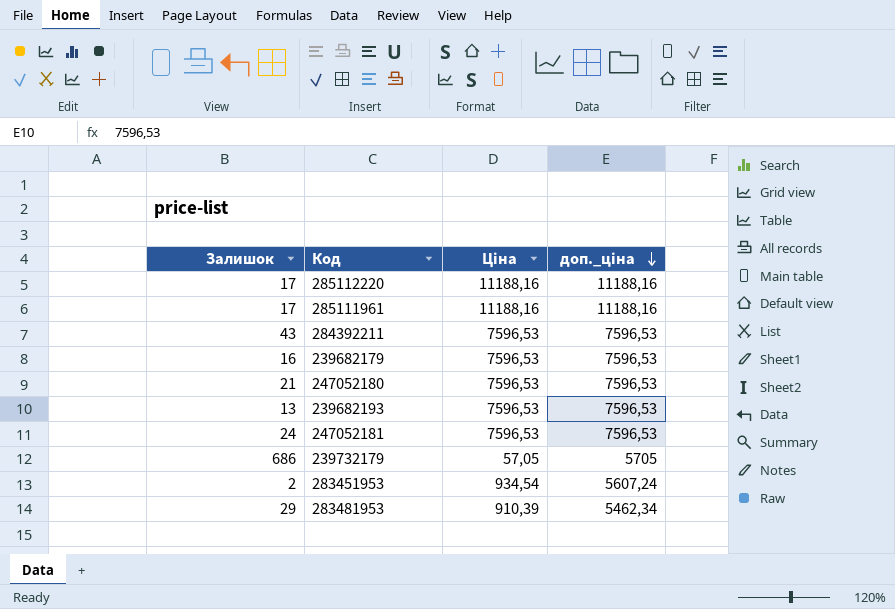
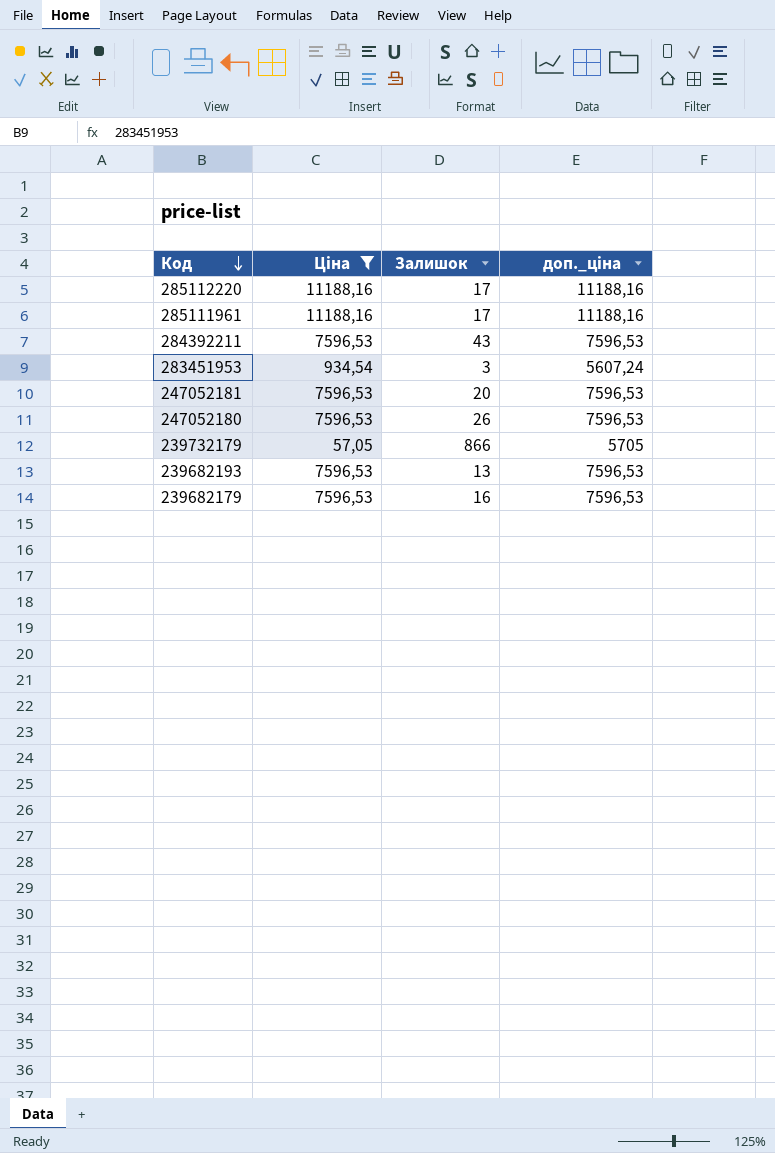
filter: none -> Ціна != 910,39
row order: доп._ціна descending -> Код descending
column Залишок | position: 1 -> 3
283451953 | Залишок: 2 -> 3
247052181 | Залишок: 24 -> 20
247052180 | Залишок: 21 -> 26
239732179 | Залишок: 686 -> 866

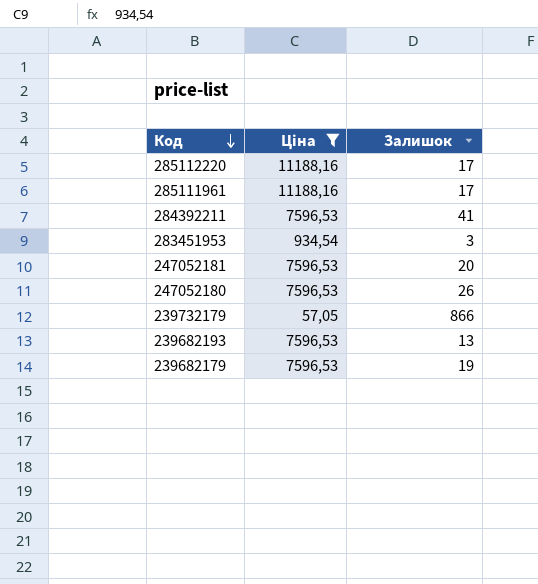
column доп._ціна | position: 4 -> none
284392211 | Залишок: 43 -> 41
239682179 | Залишок: 16 -> 19

